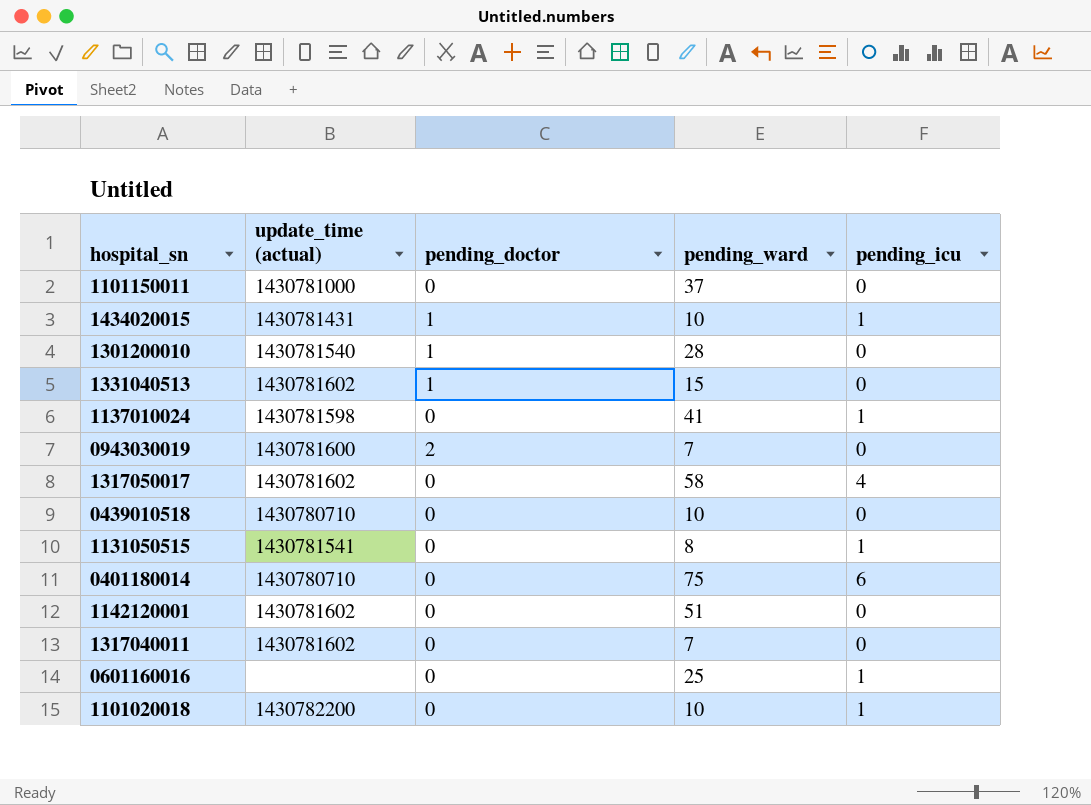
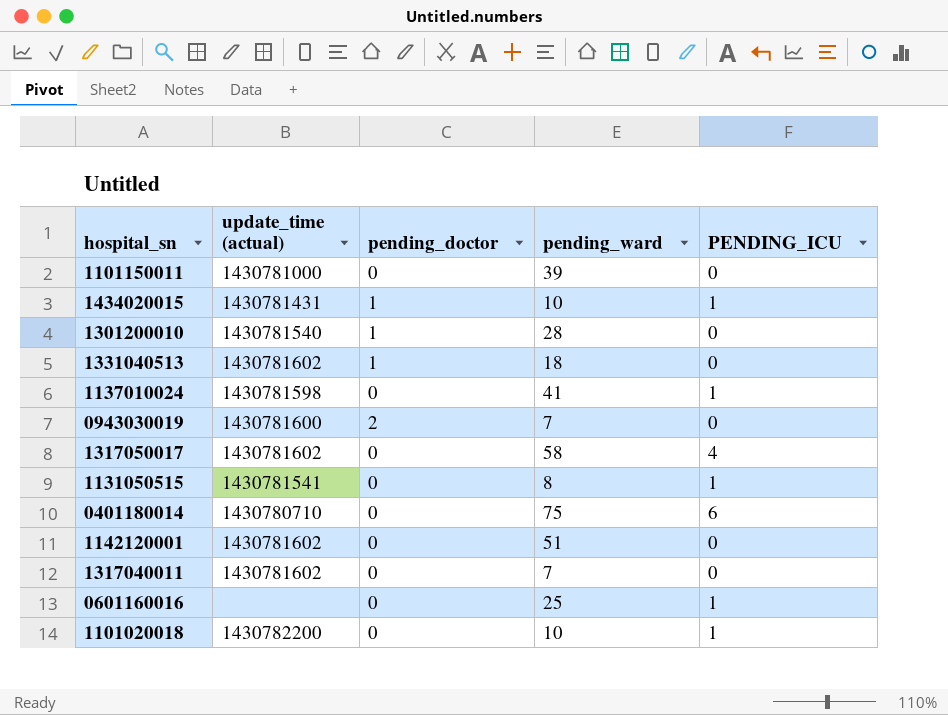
column name: pending_icu -> PENDING_ICU
row 0439010518: 1430780710 | 0 | 10 | 0 -> none
1101150011 | pending_ward: 37 -> 39
1331040513 | pending_ward: 15 -> 18

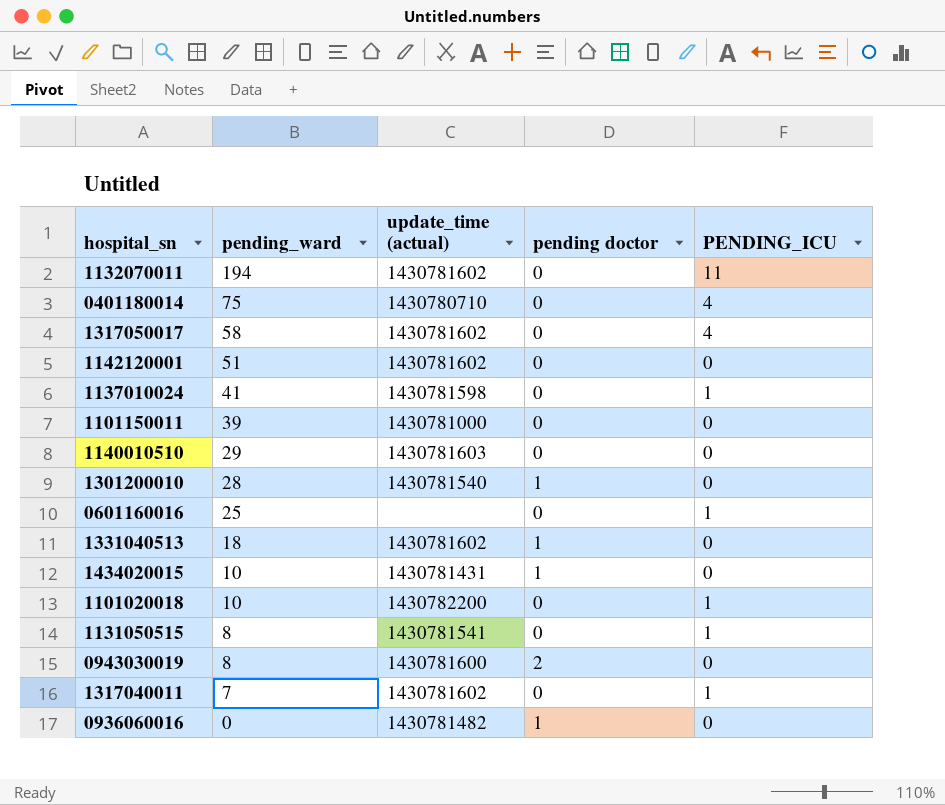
row order: none -> pending_ward descending
column pending_ward | position: 4 -> 2
column name: pending_doctor -> pending doctor
row 1132070011: none -> 194 | 1430781602 | 0 | 11
0401180014 | PENDING_ICU: 6 -> 4
row 1140010510: none -> 29 | 1430781603 | 0 | 0
1434020015 | PENDING_ICU: 1 -> 0
0943030019 | pending_ward: 7 -> 8
1317040011 | PENDING_ICU: 0 -> 1
row 0936060016: none -> 0 | 1430781482 | 1 | 0

